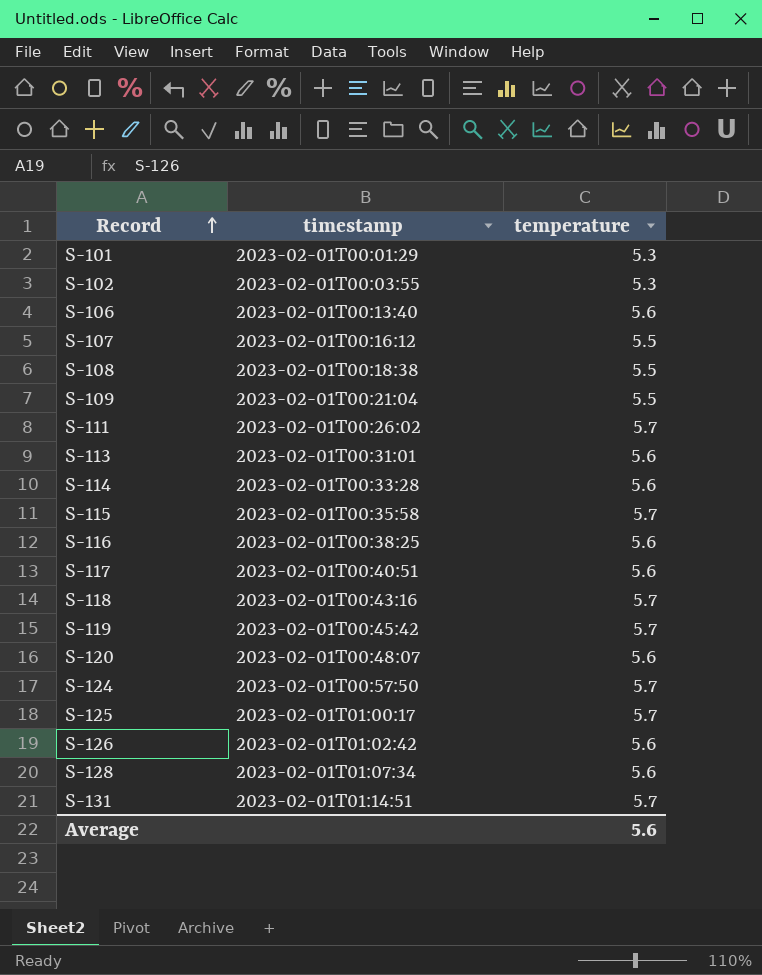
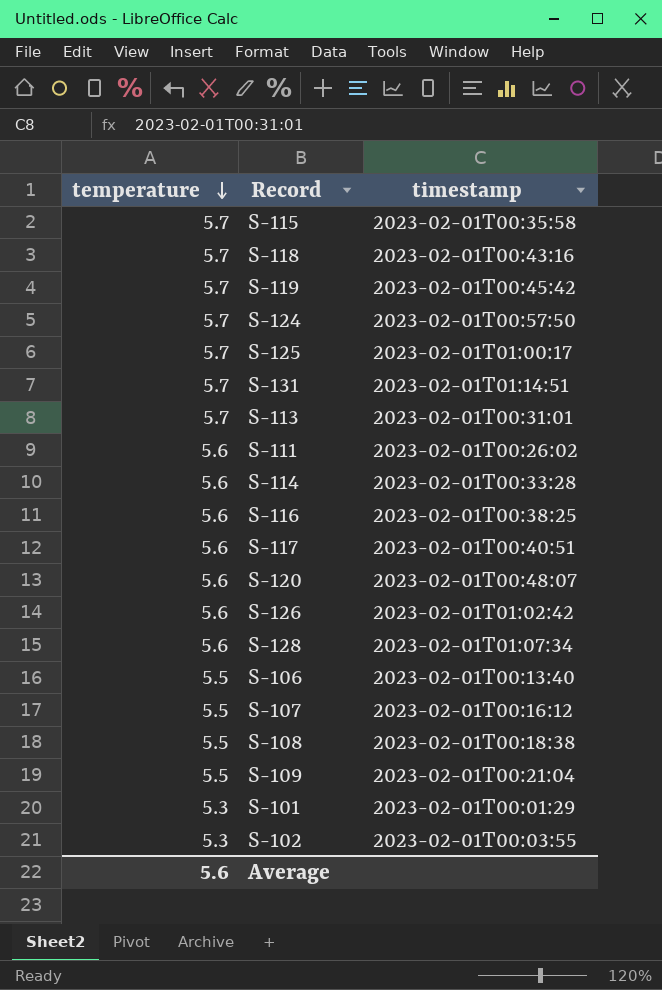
row order: Record ascending -> temperature descending
column temperature | position: 3 -> 1
S-113 | temperature: 5.6 -> 5.7
S-111 | temperature: 5.7 -> 5.6
S-106 | temperature: 5.6 -> 5.5

